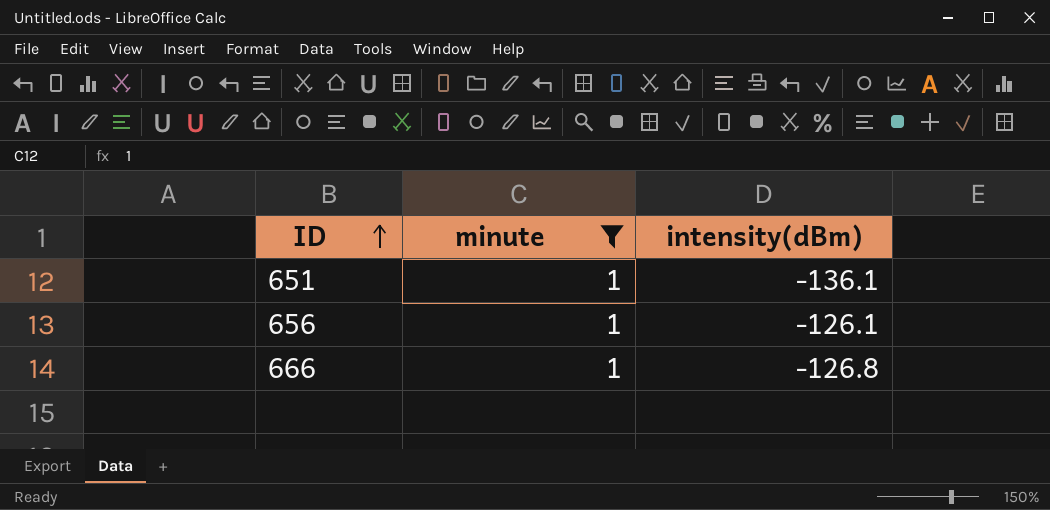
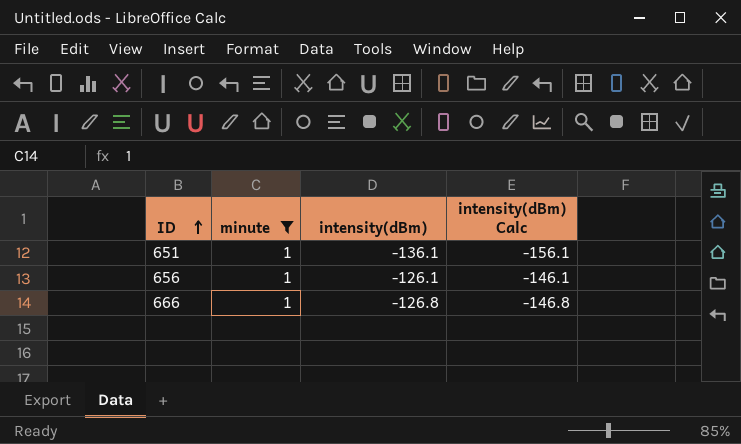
column intensity(dBm) Calc | formula: none -> [intensity(dBm)] - 20

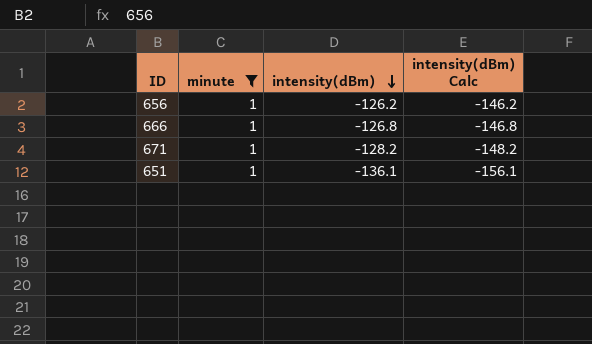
row order: ID ascending -> intensity(dBm) descending
656 | intensity(dBm): -126.1 -> -126.2
656 | intensity(dBm) Calc: -146.1 -> -146.2
row 671: none -> 1 | -128.2 | -148.2

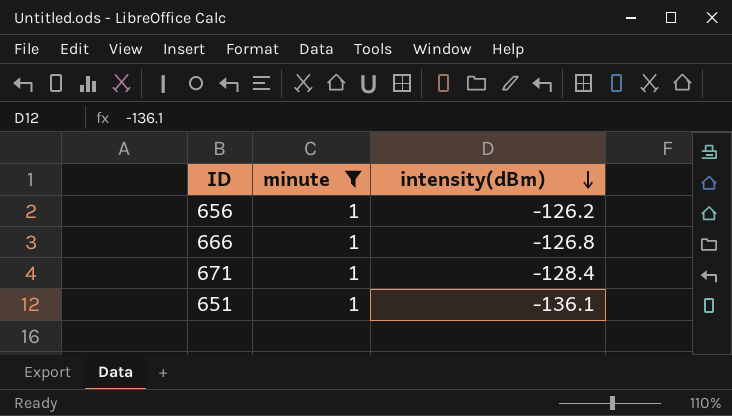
column intensity(dBm) Calc | formula: [intensity(dBm)] - 20 -> none
671 | intensity(dBm): -128.2 -> -128.4

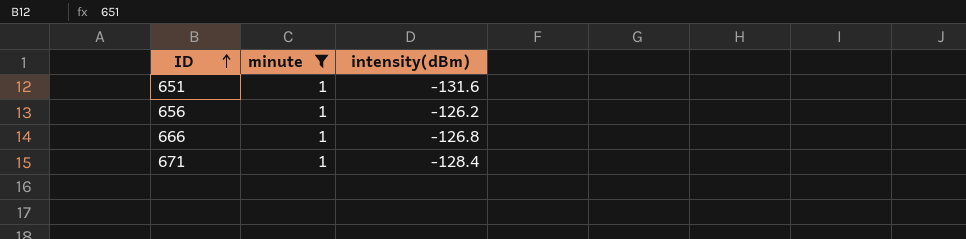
row order: intensity(dBm) descending -> ID ascending
651 | intensity(dBm): -136.1 -> -131.6

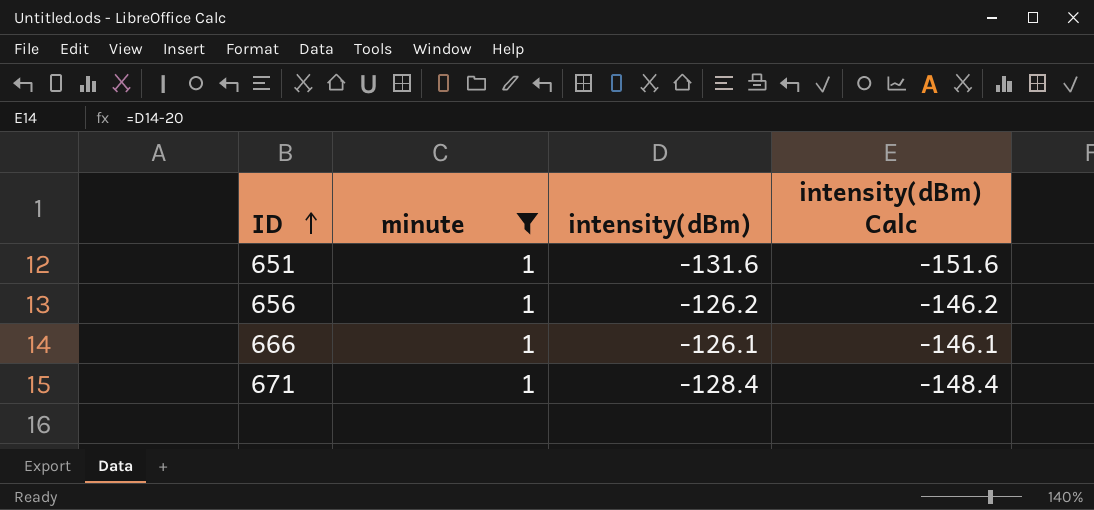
column intensity(dBm) Calc | formula: none -> [intensity(dBm)] - 20
666 | intensity(dBm): -126.8 -> -126.1

